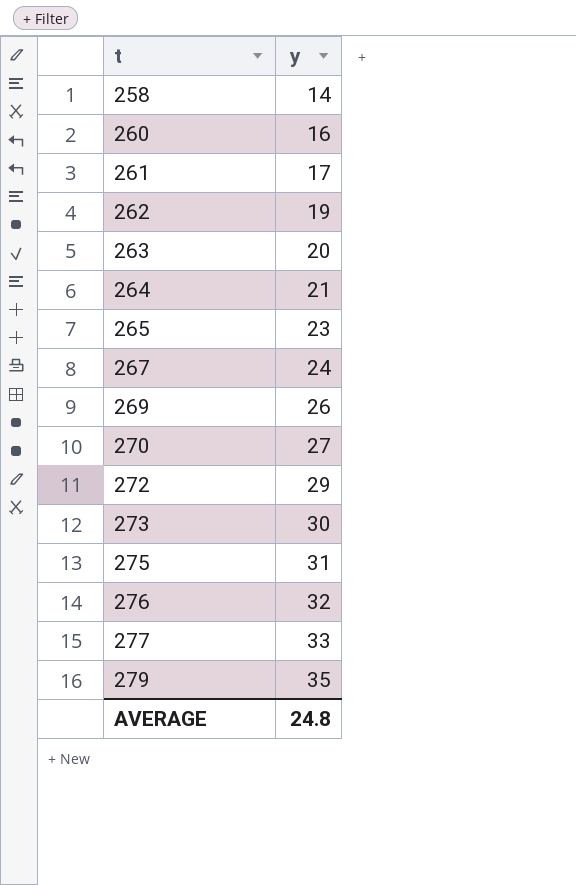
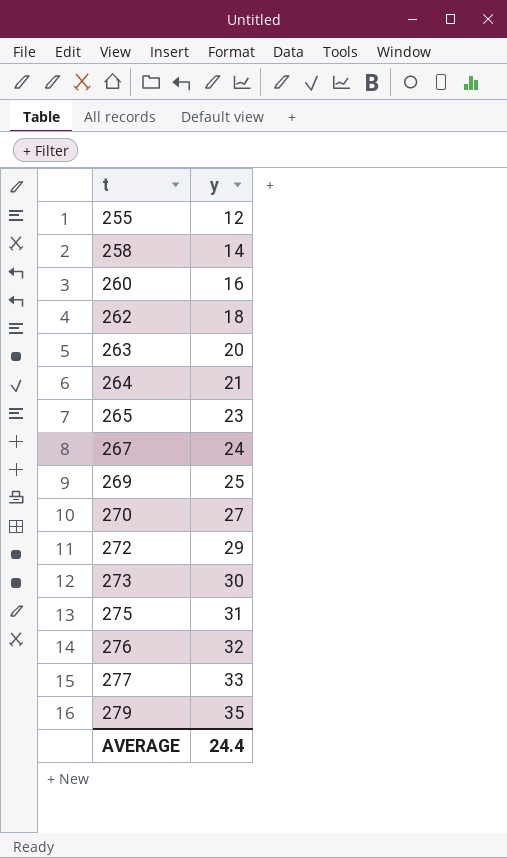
row 261: 17 -> none
row 255: none -> 12
262 | y: 19 -> 18
269 | y: 26 -> 25
AVERAGE | y: 24.8 -> 24.4

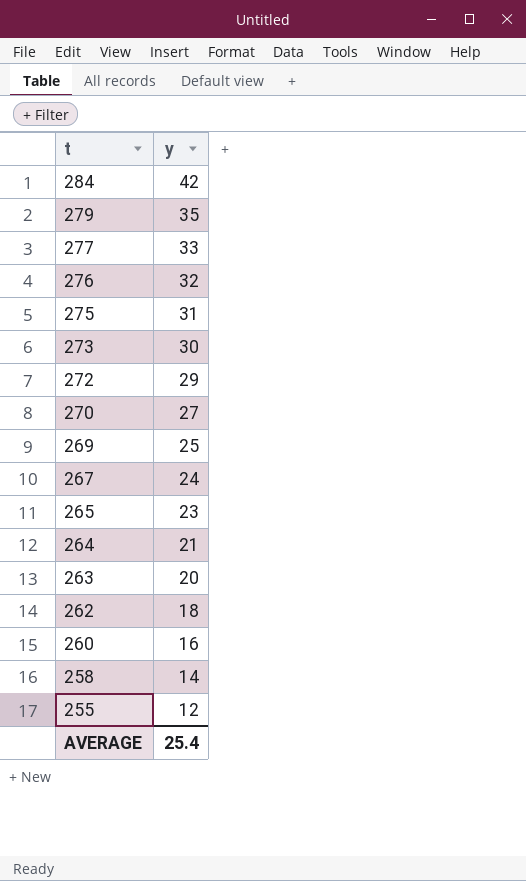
row order: t ascending -> t descending
row 284: none -> 42
AVERAGE | y: 24.4 -> 25.4

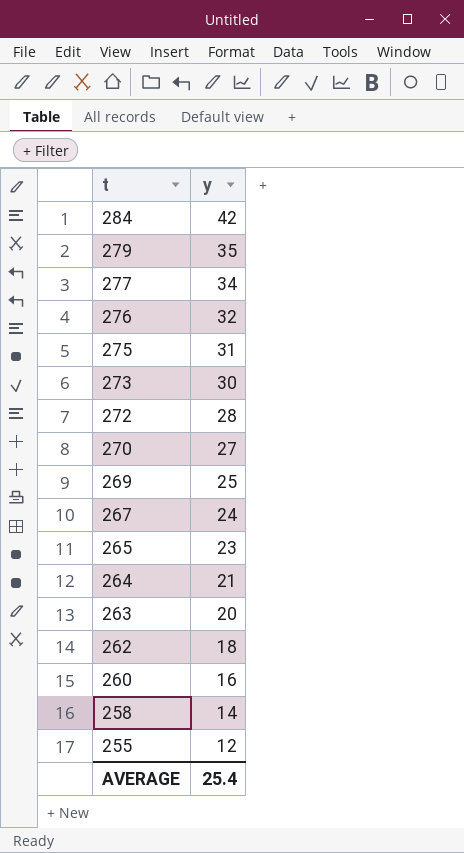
277 | y: 33 -> 34
272 | y: 29 -> 28

